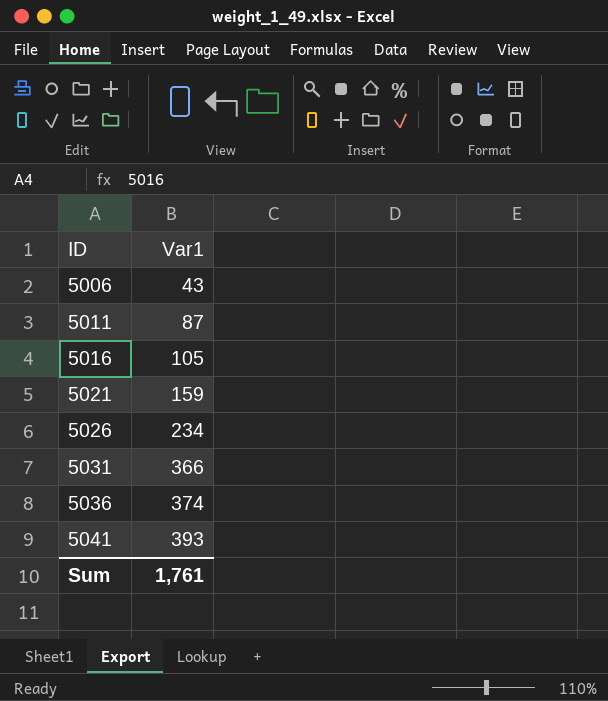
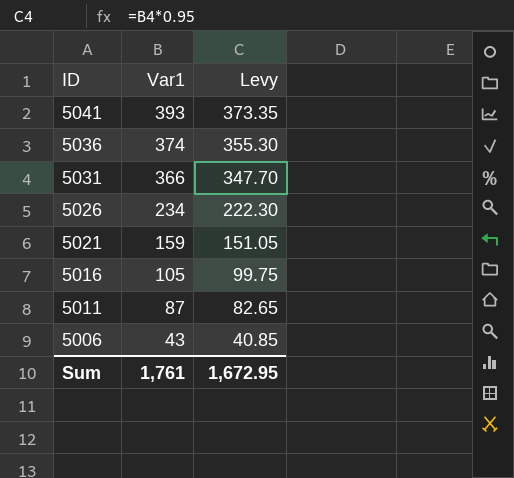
row order: ID ascending -> ID descending
column Levy | formula: none -> [Var1] * 0.95

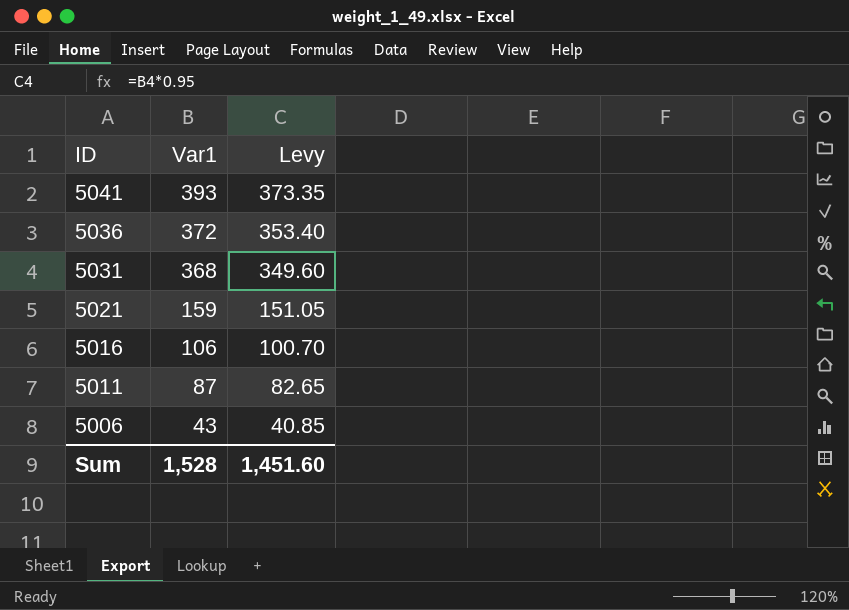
row 5026: 234 | 222.30 -> none
5036 | Var1: 374 -> 372
5036 | Levy: 355.30 -> 353.40
5031 | Var1: 366 -> 368
5031 | Levy: 347.70 -> 349.60
5016 | Var1: 105 -> 106
5016 | Levy: 99.75 -> 100.70
Sum | Var1: 1,761 -> 1,528
Sum | Levy: 1,672.95 -> 1,451.60

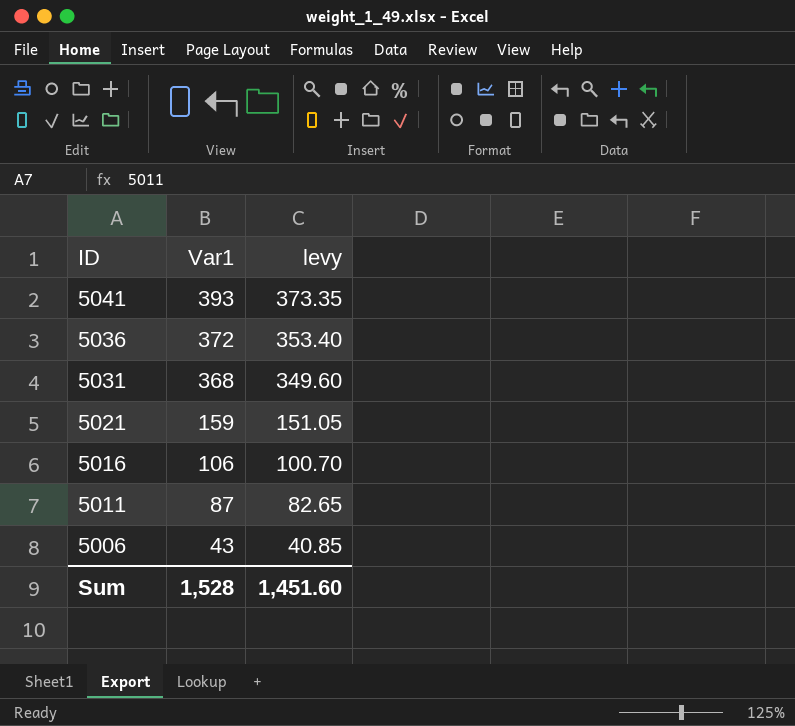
column name: Levy -> levy

